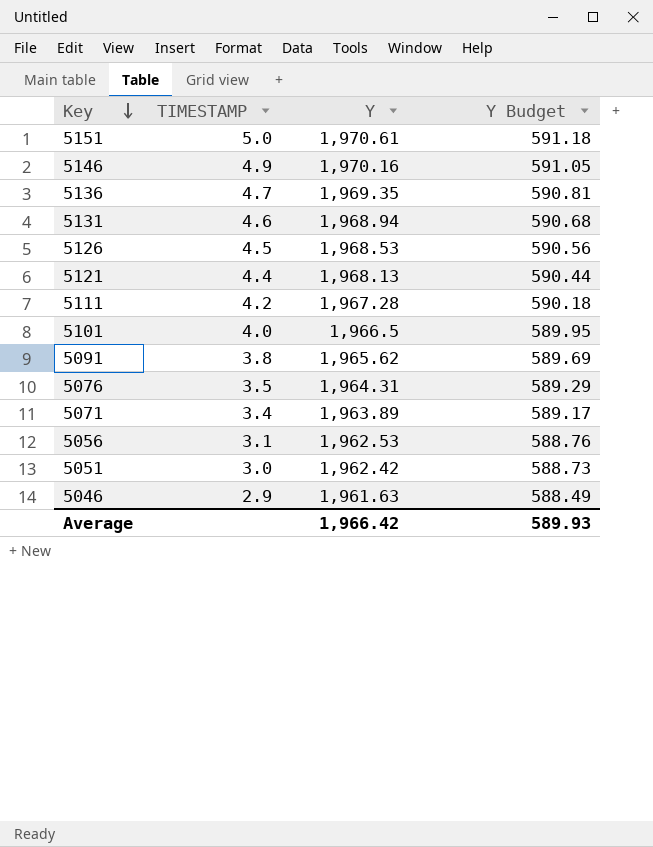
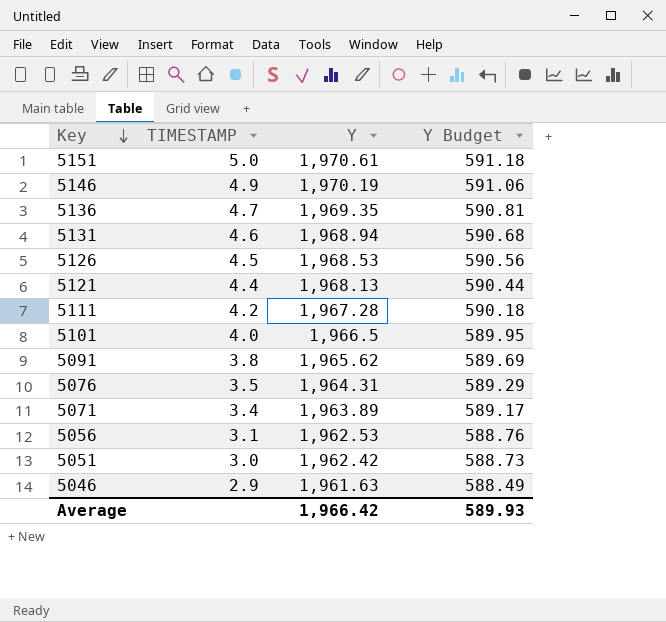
5146 | Y: 1,970.16 -> 1,970.19
5146 | Y Budget: 591.05 -> 591.06

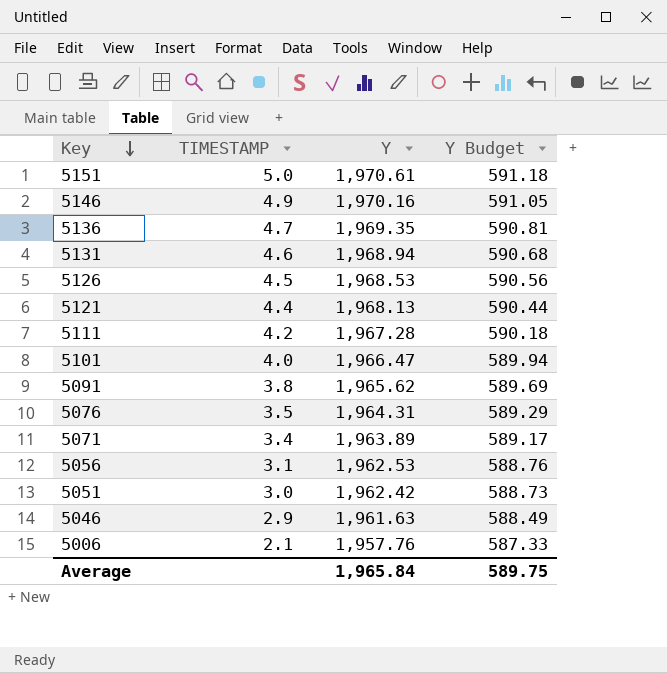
5146 | Y: 1,970.19 -> 1,970.16
5146 | Y Budget: 591.06 -> 591.05
5101 | Y: 1,966.5 -> 1,966.47
5101 | Y Budget: 589.95 -> 589.94
row 5006: none -> 2.1 | 1,957.76 | 587.33
Average | Y: 1,966.42 -> 1,965.84
Average | Y Budget: 589.93 -> 589.75

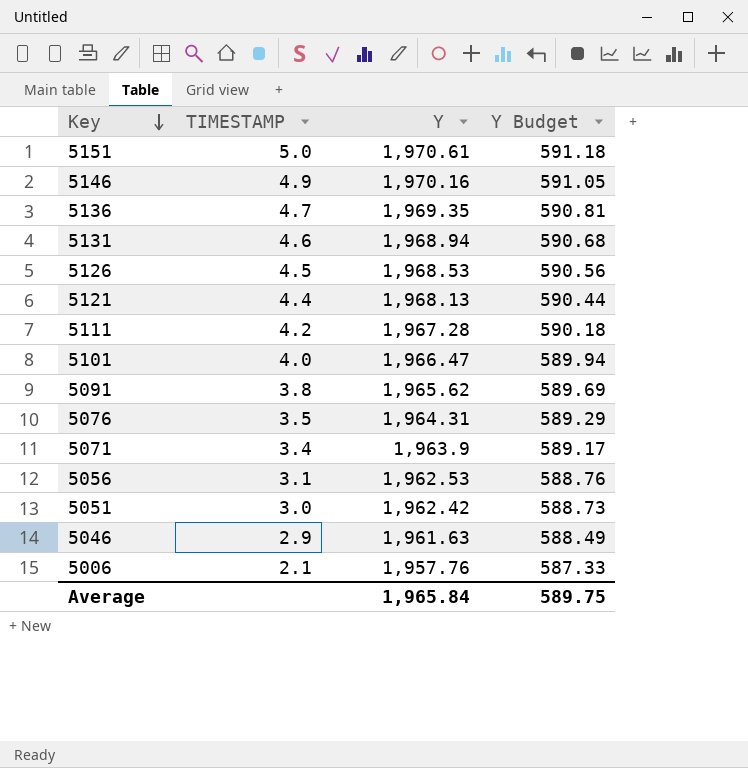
5071 | Y: 1,963.89 -> 1,963.9

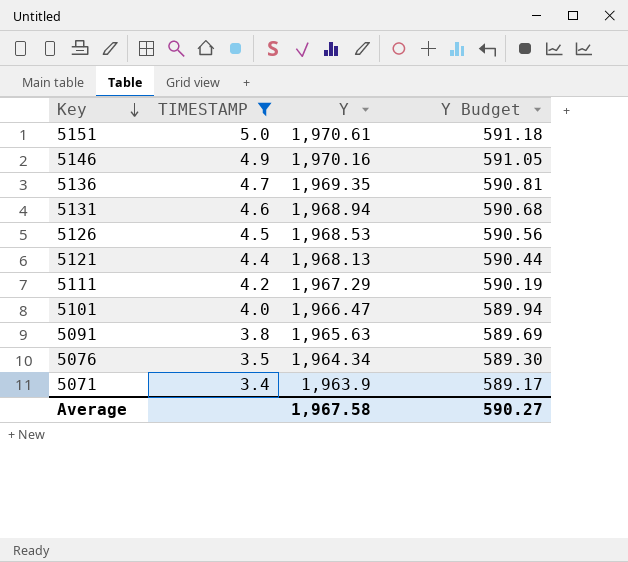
filter: none -> TIMESTAMP >= 3.4
5111 | Y: 1,967.28 -> 1,967.29
5111 | Y Budget: 590.18 -> 590.19
5091 | Y: 1,965.62 -> 1,965.63
5076 | Y: 1,964.31 -> 1,964.34
5076 | Y Budget: 589.29 -> 589.30
Average | Y: 1,965.84 -> 1,967.58
Average | Y Budget: 589.75 -> 590.27

